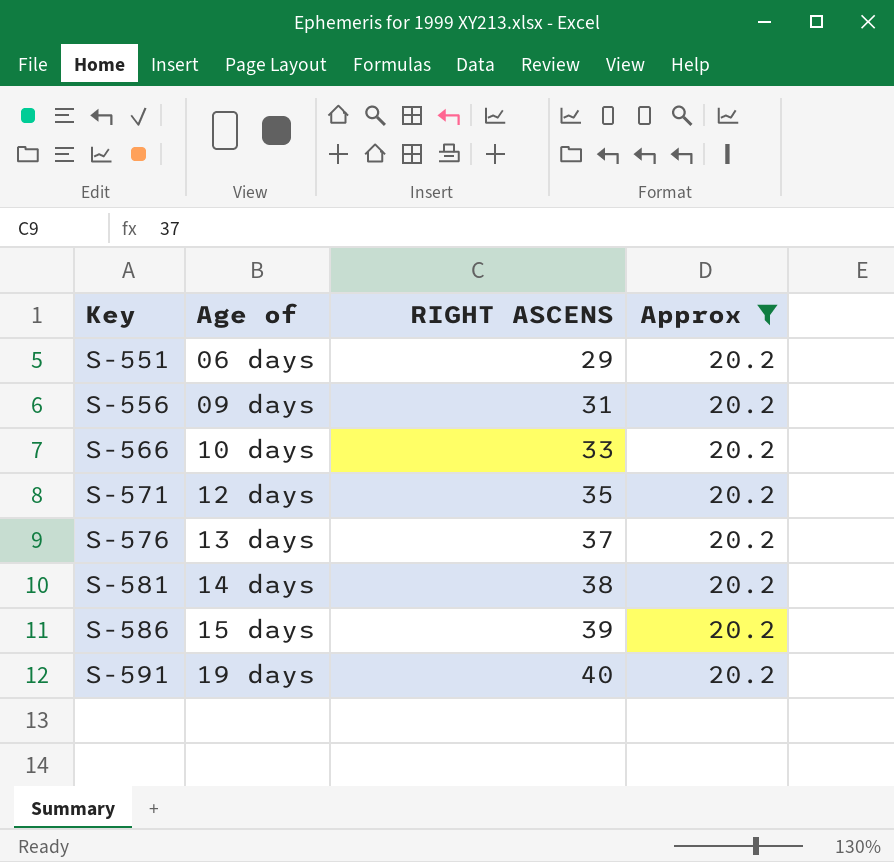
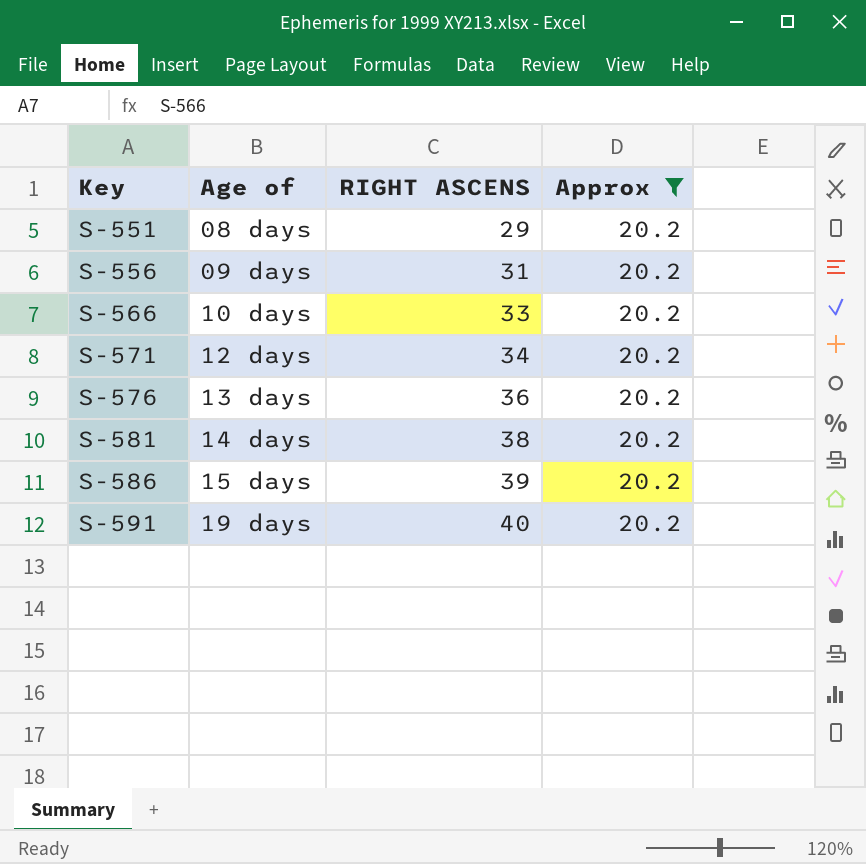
S-551 | Age of: 06 days -> 08 days
S-571 | RIGHT ASCENS: 35 -> 34
S-576 | RIGHT ASCENS: 37 -> 36

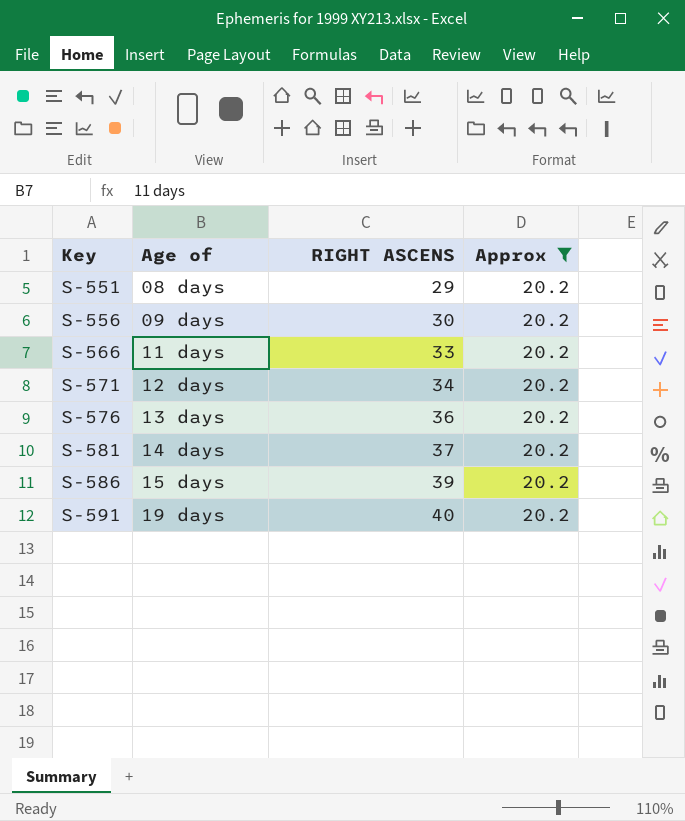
S-556 | RIGHT ASCENS: 31 -> 30
S-566 | Age of: 10 days -> 11 days
S-581 | RIGHT ASCENS: 38 -> 37

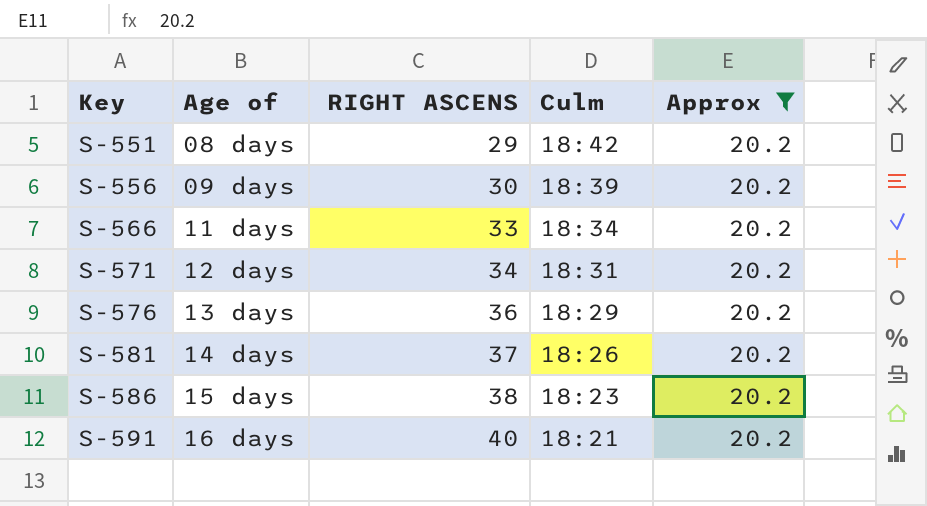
column Culm | position: none -> 4
S-586 | RIGHT ASCENS: 39 -> 38
S-591 | Age of: 19 days -> 16 days

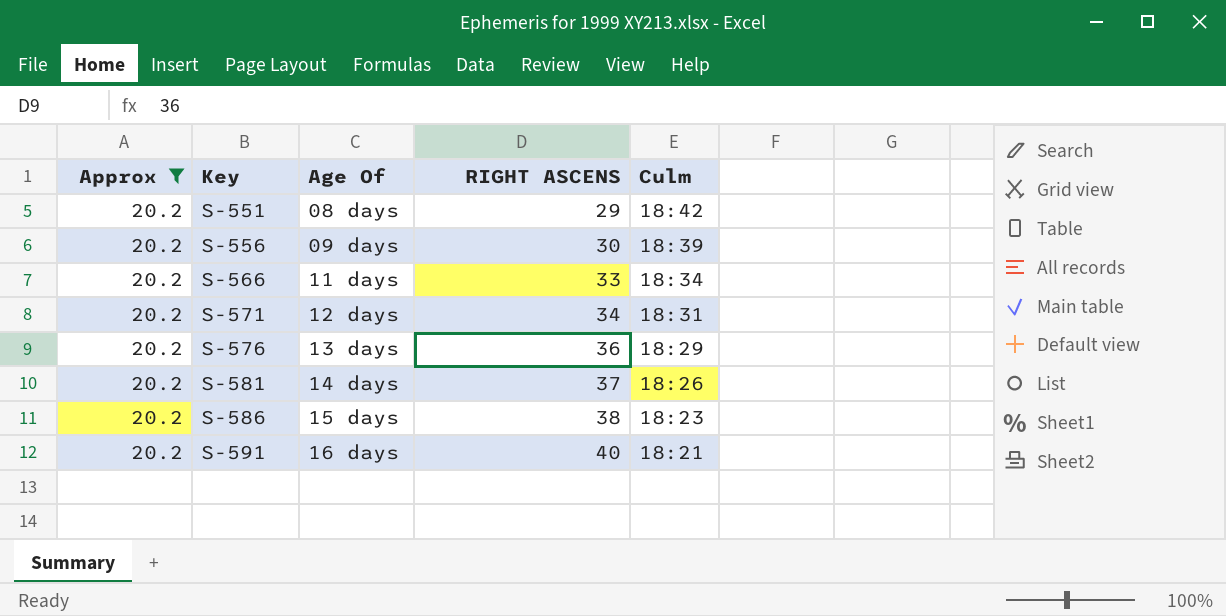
column Approx | position: 5 -> 1
column name: Age of -> Age Of

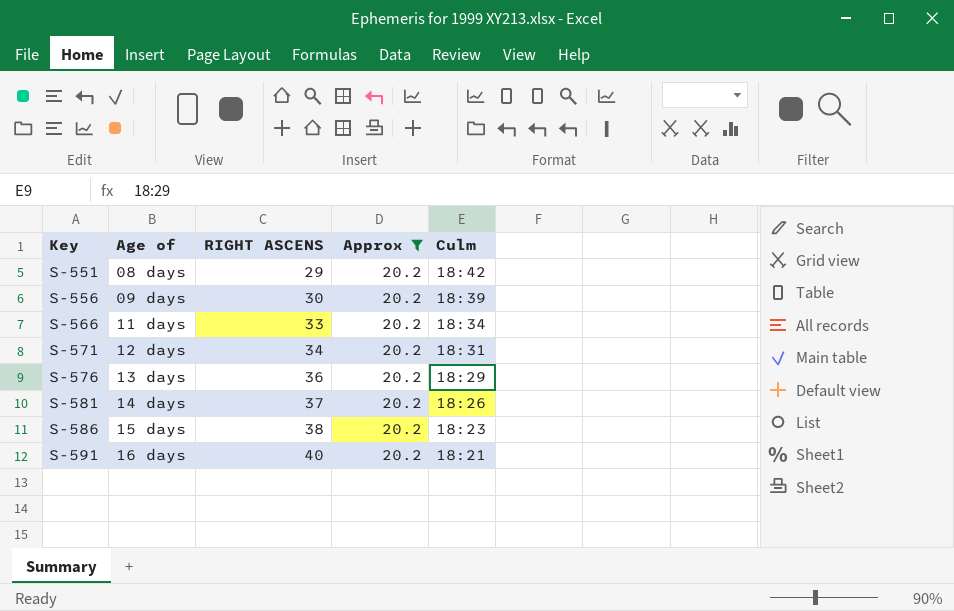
column name: Age Of -> Age of
column Approx | position: 1 -> 4

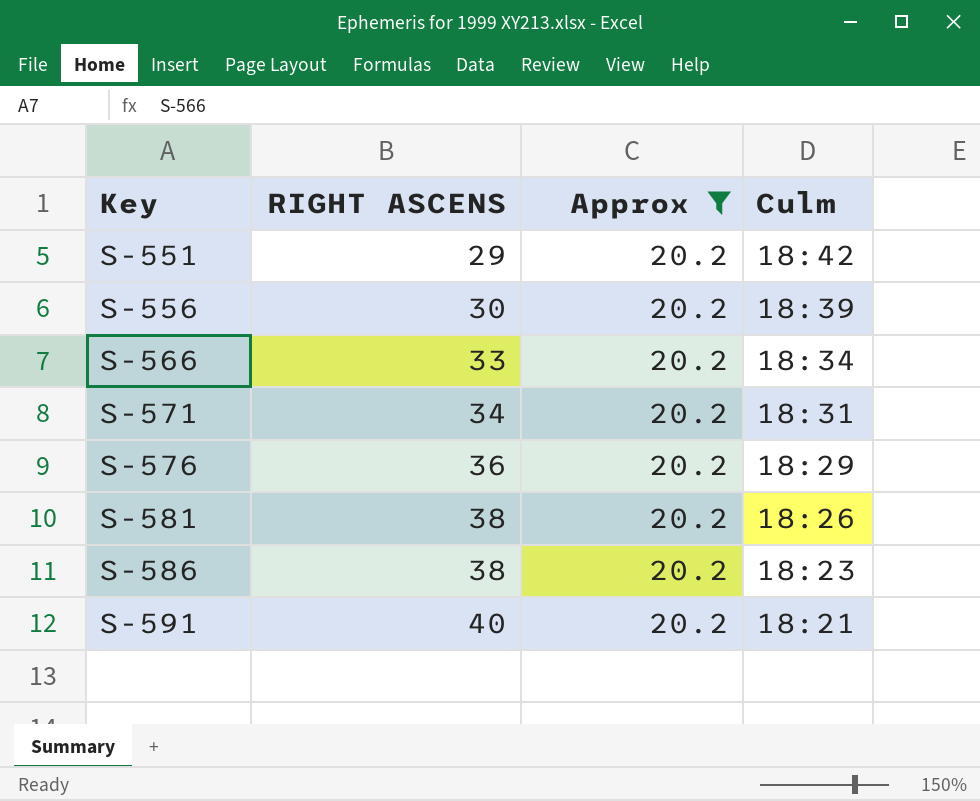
column Age of | position: 2 -> none
S-581 | RIGHT ASCENS: 37 -> 38

